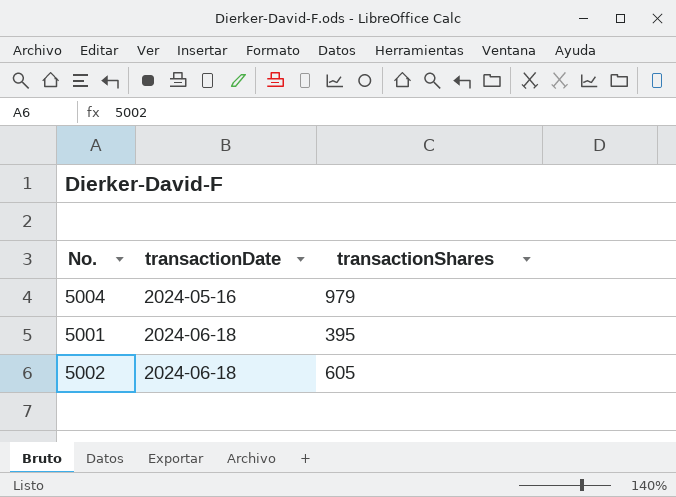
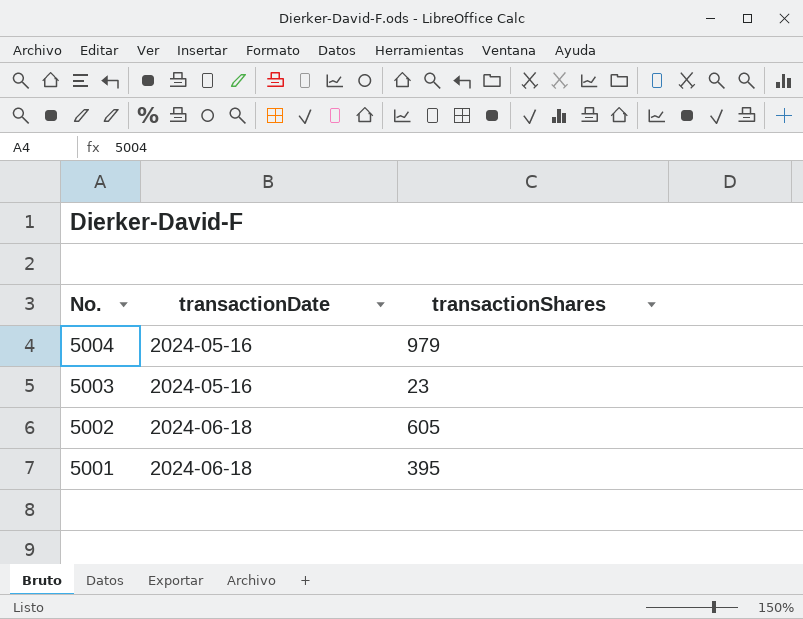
row order: transactionDate ascending -> No. descending
row 5003: none -> 2024-05-16 | 23

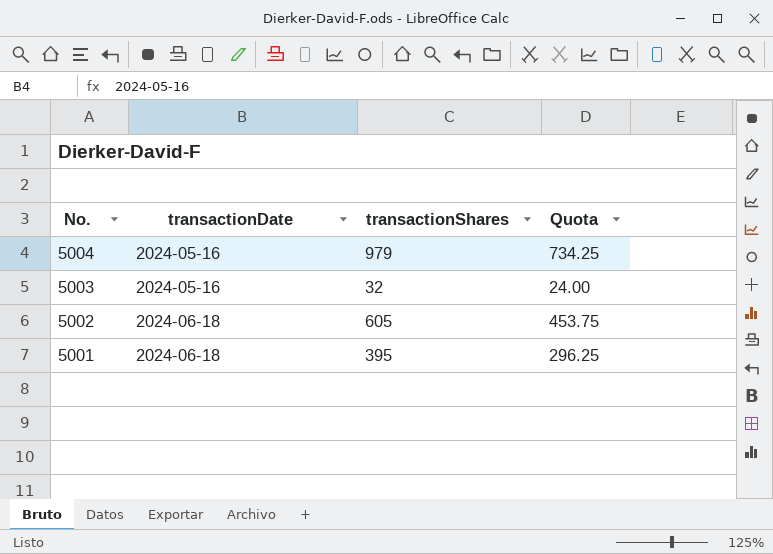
column Quota | formula: none -> [transactionShares] * 0.75
5003 | transactionShares: 23 -> 32

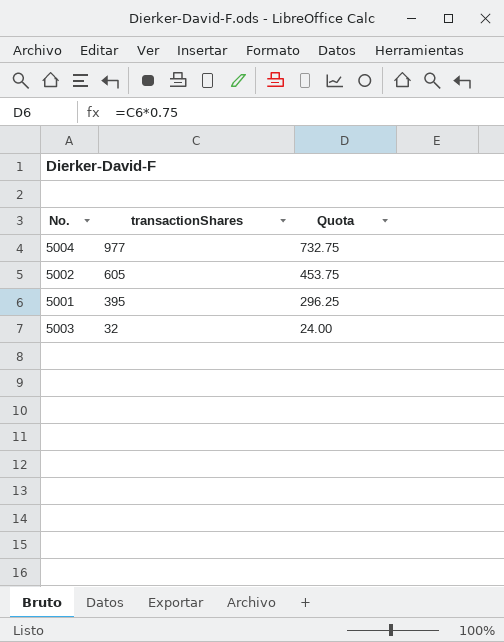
row order: No. descending -> transactionShares descending
column transactionDate | position: 2 -> none
5004 | transactionShares: 979 -> 977
5004 | Quota: 734.25 -> 732.75

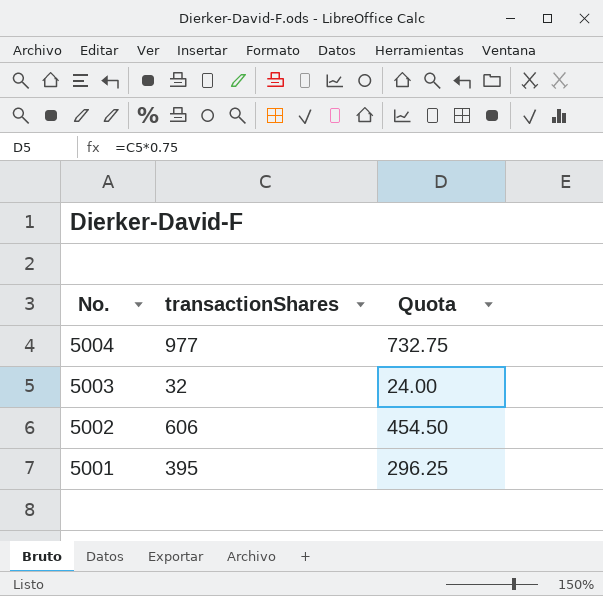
row order: transactionShares descending -> No. descending
5002 | transactionShares: 605 -> 606
5002 | Quota: 453.75 -> 454.50

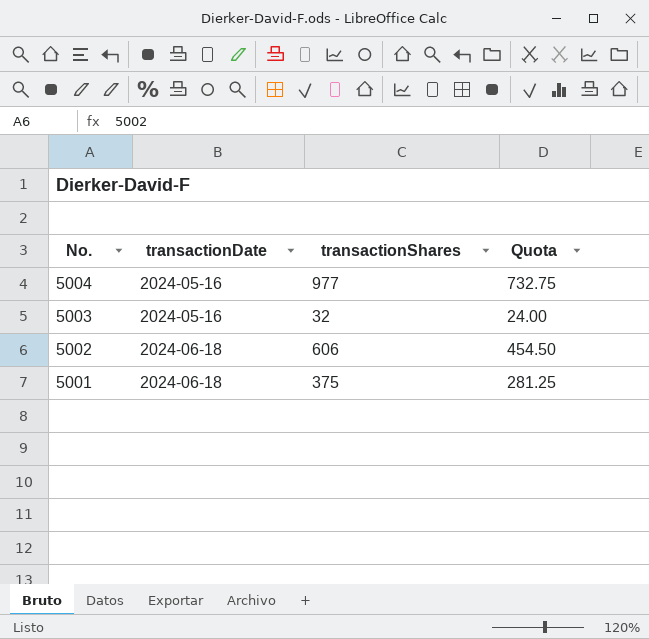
column transactionDate | position: none -> 2
5001 | transactionShares: 395 -> 375
5001 | Quota: 296.25 -> 281.25

